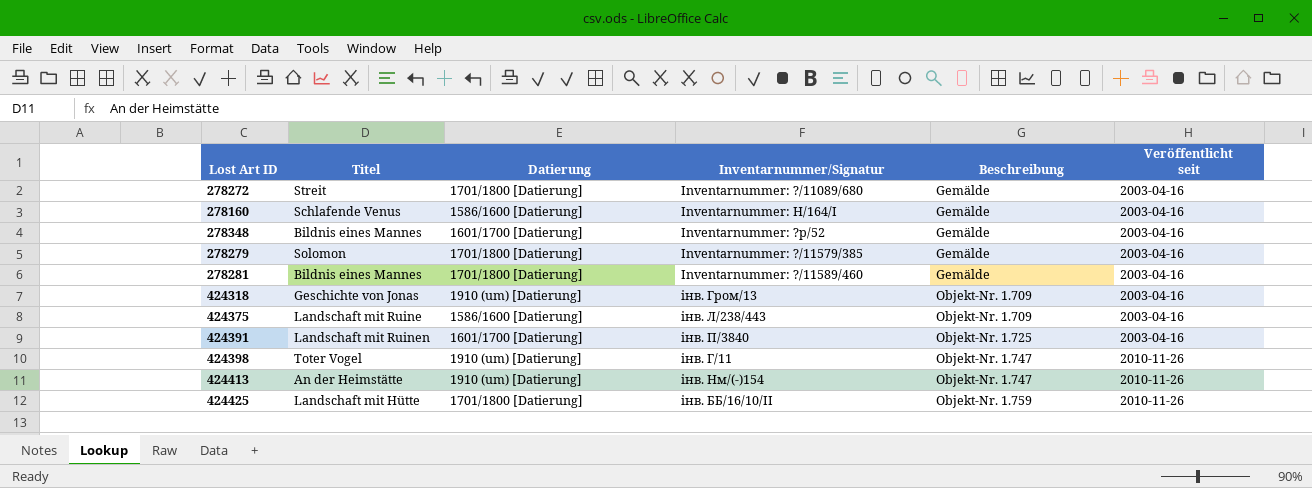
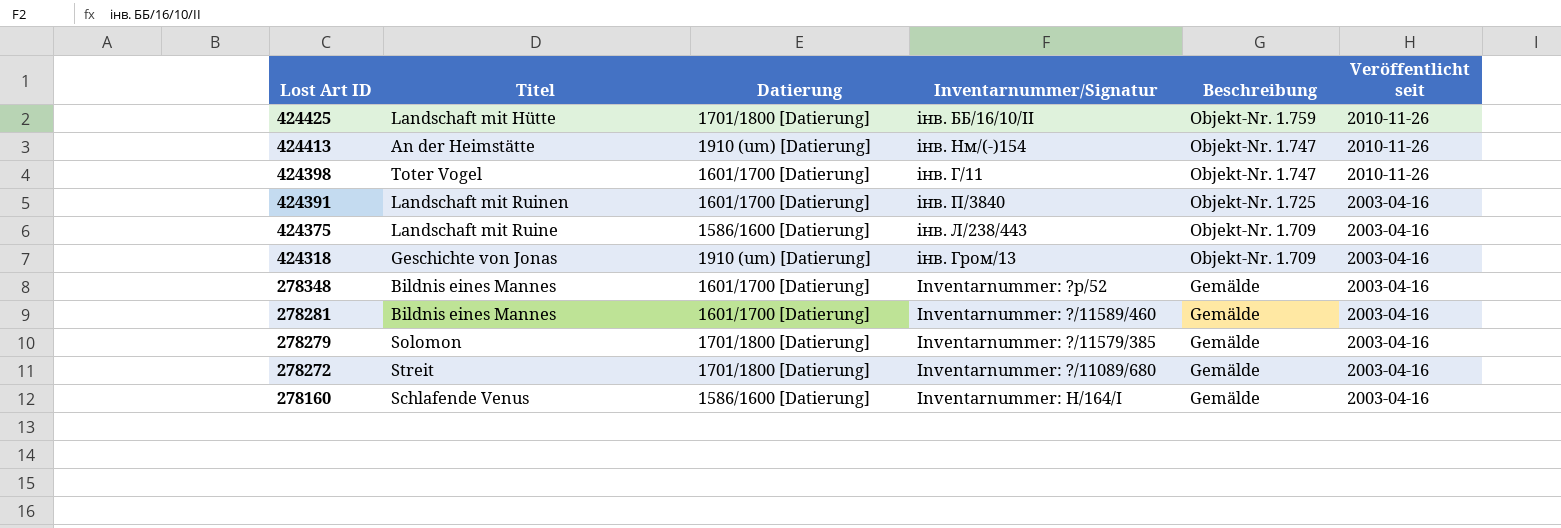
row order: Beschreibung ascending -> Lost Art ID descending
424398 | Datierung: 1910 (um) [Datierung] -> 1601/1700 [Datierung]
278281 | Datierung: 1701/1800 [Datierung] -> 1601/1700 [Datierung]

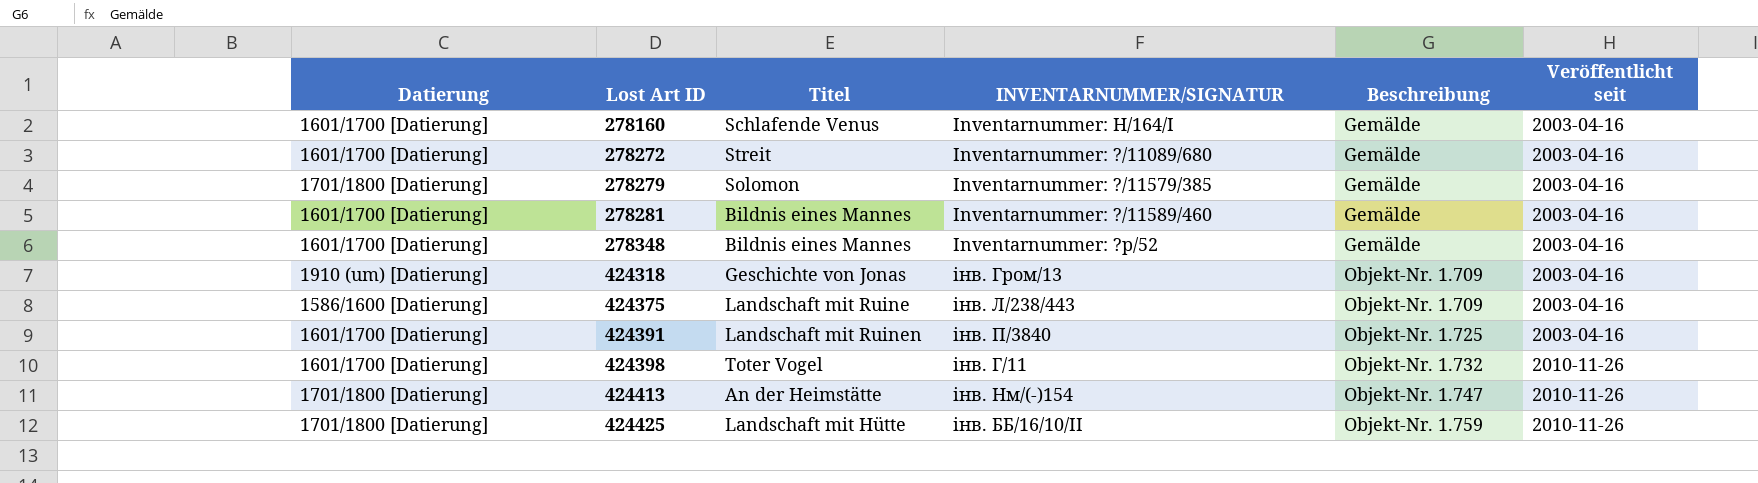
row order: Lost Art ID descending -> Lost Art ID ascending
column Datierung | position: 3 -> 1
column name: Inventarnummer/Signatur -> INVENTARNUMMER/SIGNATUR
278160 | Datierung: 1586/1600 [Datierung] -> 1601/1700 [Datierung]
278272 | Datierung: 1701/1800 [Datierung] -> 1601/1700 [Datierung]
424398 | Beschreibung: Objekt-Nr. 1.747 -> Objekt-Nr. 1.732
424413 | Datierung: 1910 (um) [Datierung] -> 1701/1800 [Datierung]

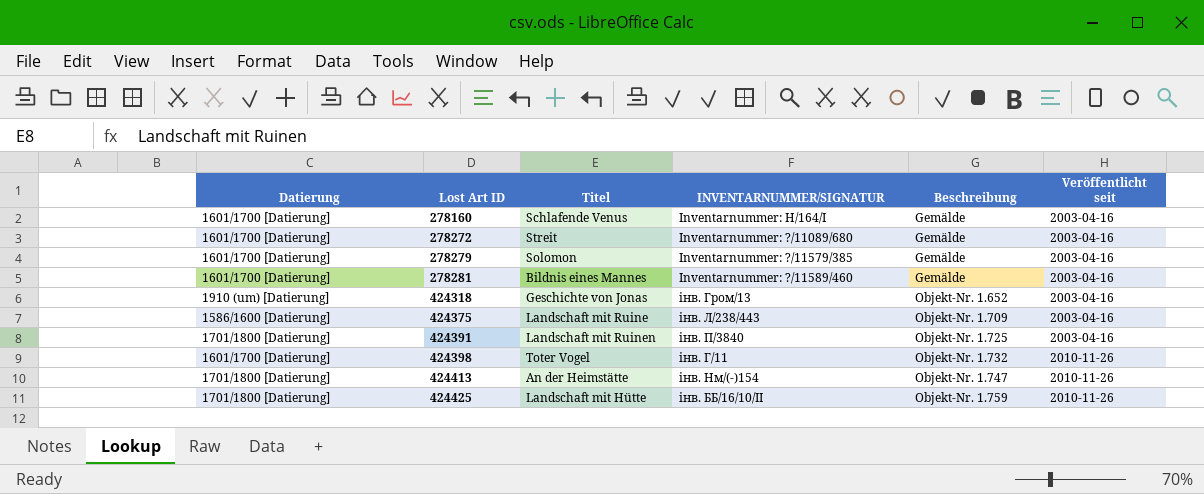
row 278348: 1601/1700 [Datierung] | Bildnis eines Mannes | Inventarnummer: ?p/52 | Gemälde | 2003-04-16 -> none
278279 | Datierung: 1701/1800 [Datierung] -> 1601/1700 [Datierung]
424318 | Beschreibung: Objekt-Nr. 1.709 -> Objekt-Nr. 1.652
424391 | Datierung: 1601/1700 [Datierung] -> 1701/1800 [Datierung]

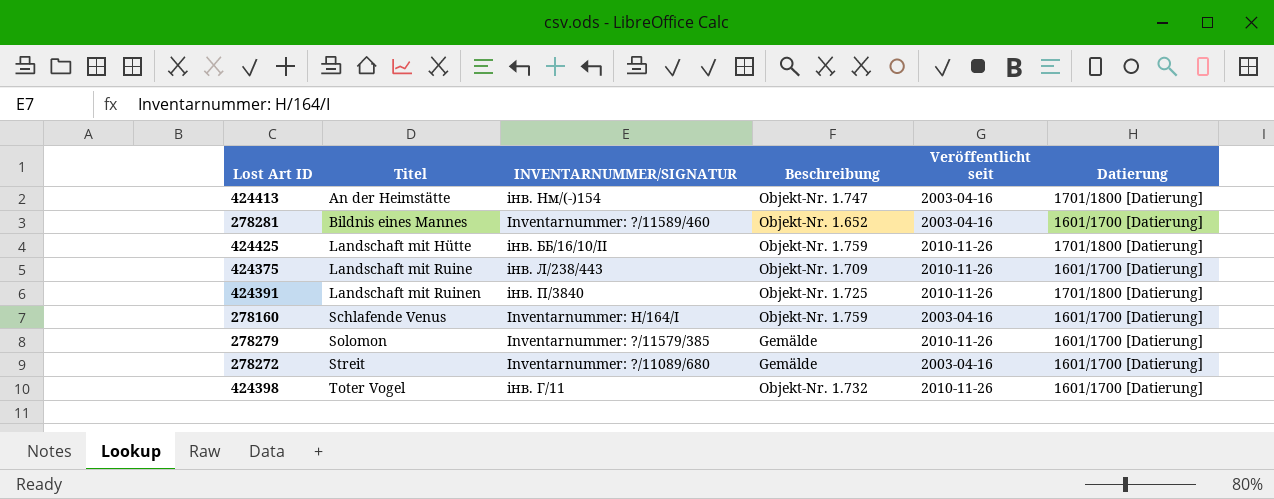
row order: Lost Art ID ascending -> Titel ascending
column Datierung | position: 1 -> 6
row 424318: 1910 (um) [Datierung] | Geschichte von Jonas | інв. Гром/13 | Objekt-Nr. 1.652 | 2003-04-16 -> none
424413 | Veröffentlicht seit: 2010-11-26 -> 2003-04-16
278281 | Beschreibung: Gemälde -> Objekt-Nr. 1.652
424375 | Veröffentlicht seit: 2003-04-16 -> 2010-11-26
424375 | Datierung: 1586/1600 [Datierung] -> 1601/1700 [Datierung]
424391 | Veröffentlicht seit: 2003-04-16 -> 2010-11-26
278160 | Beschreibung: Gemälde -> Objekt-Nr. 1.759
278279 | Veröffentlicht seit: 2003-04-16 -> 2010-11-26

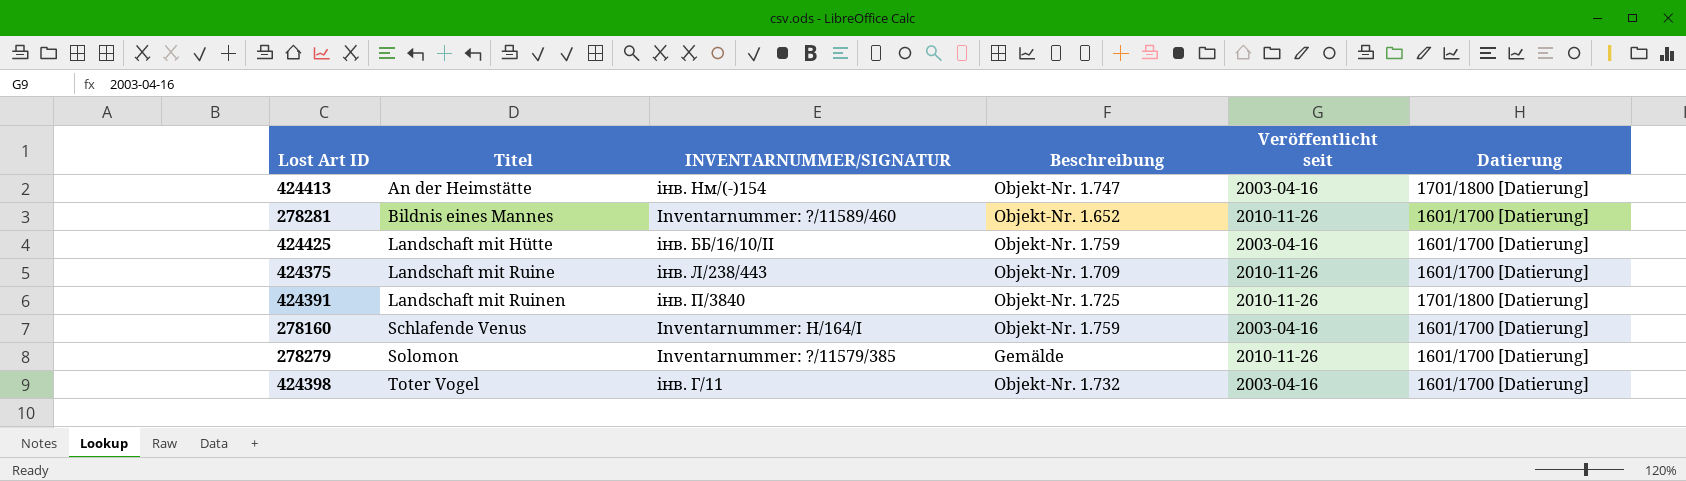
row 278272: Streit | Inventarnummer: ?/11089/680 | Gemälde | 2003-04-16 | 1601/1700 [Datierung] -> none
278281 | Veröffentlicht seit: 2003-04-16 -> 2010-11-26
424425 | Veröffentlicht seit: 2010-11-26 -> 2003-04-16
424425 | Datierung: 1701/1800 [Datierung] -> 1601/1700 [Datierung]
424398 | Veröffentlicht seit: 2010-11-26 -> 2003-04-16

